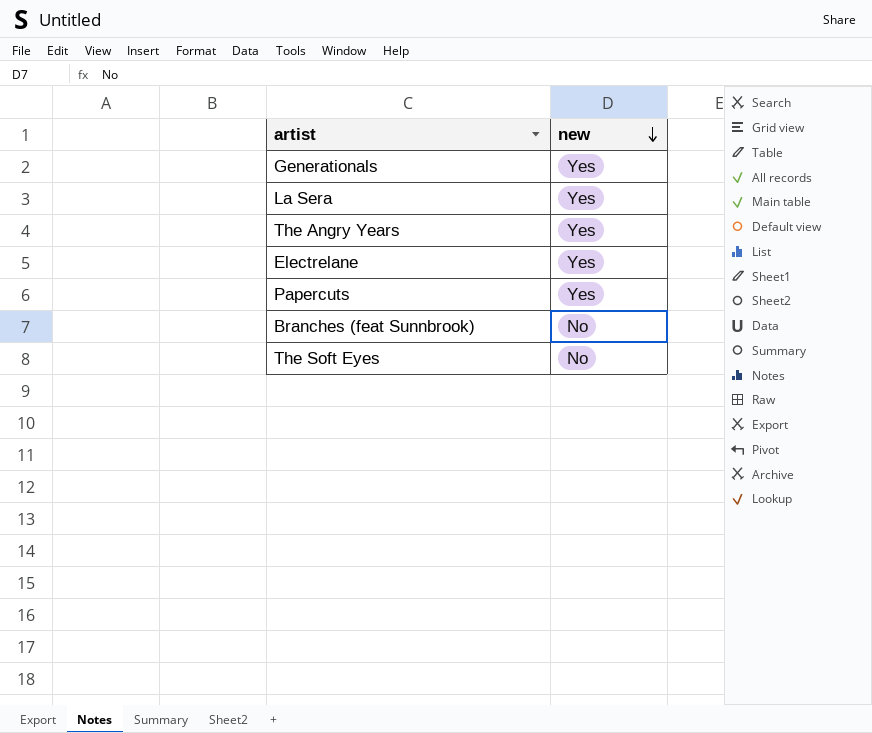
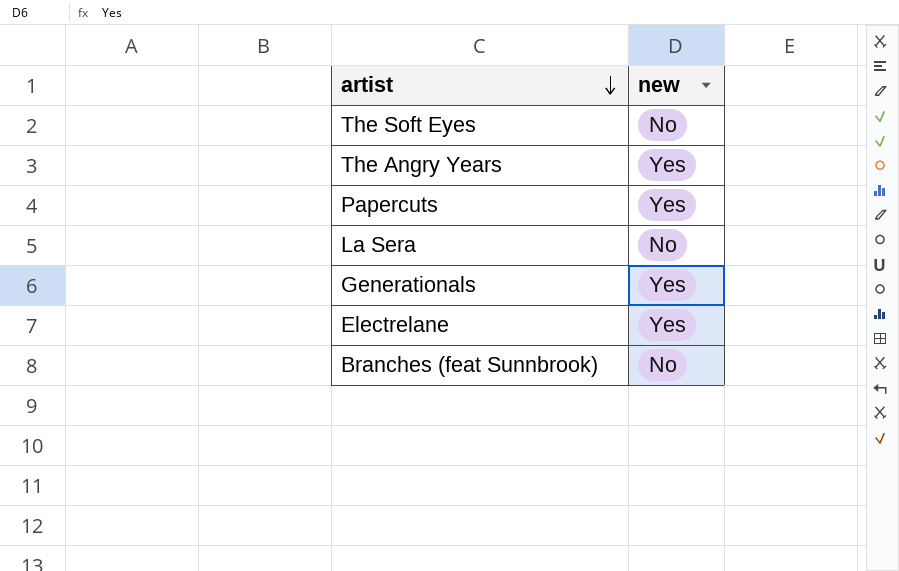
row order: new descending -> artist descending
La Sera | new: Yes -> No

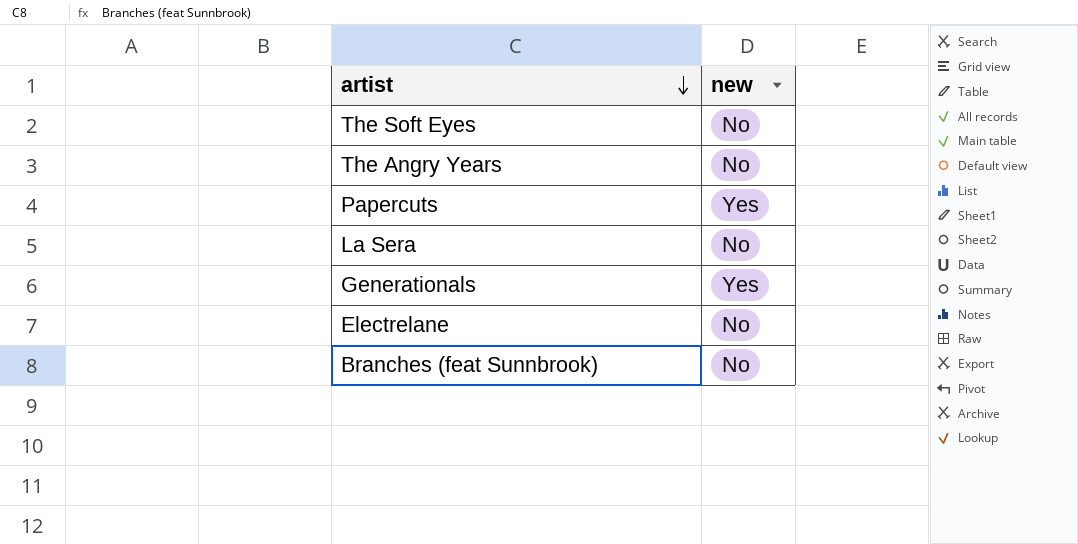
The Angry Years | new: Yes -> No
Electrelane | new: Yes -> No

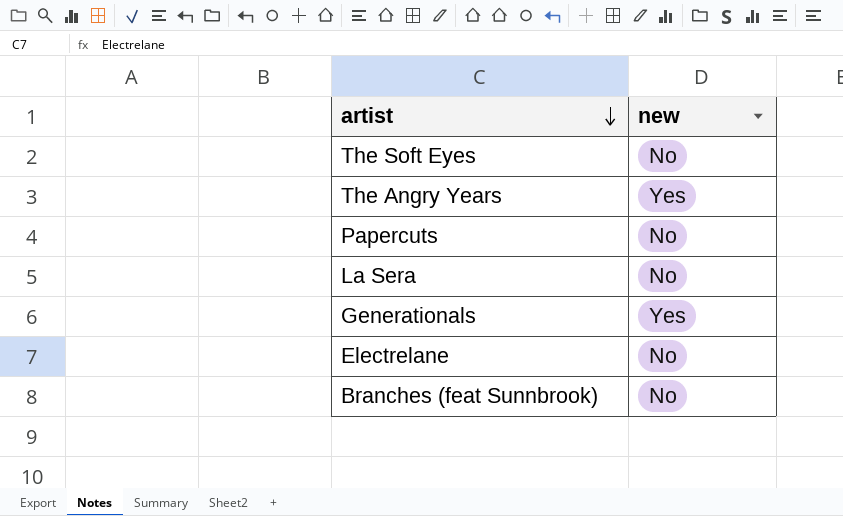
The Angry Years | new: No -> Yes
Papercuts | new: Yes -> No

